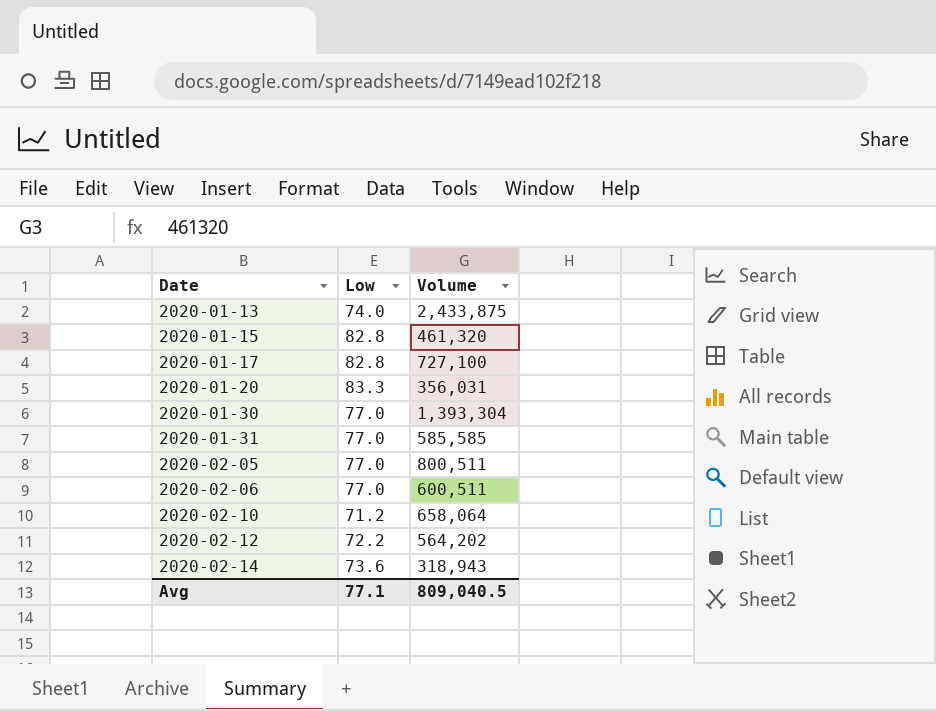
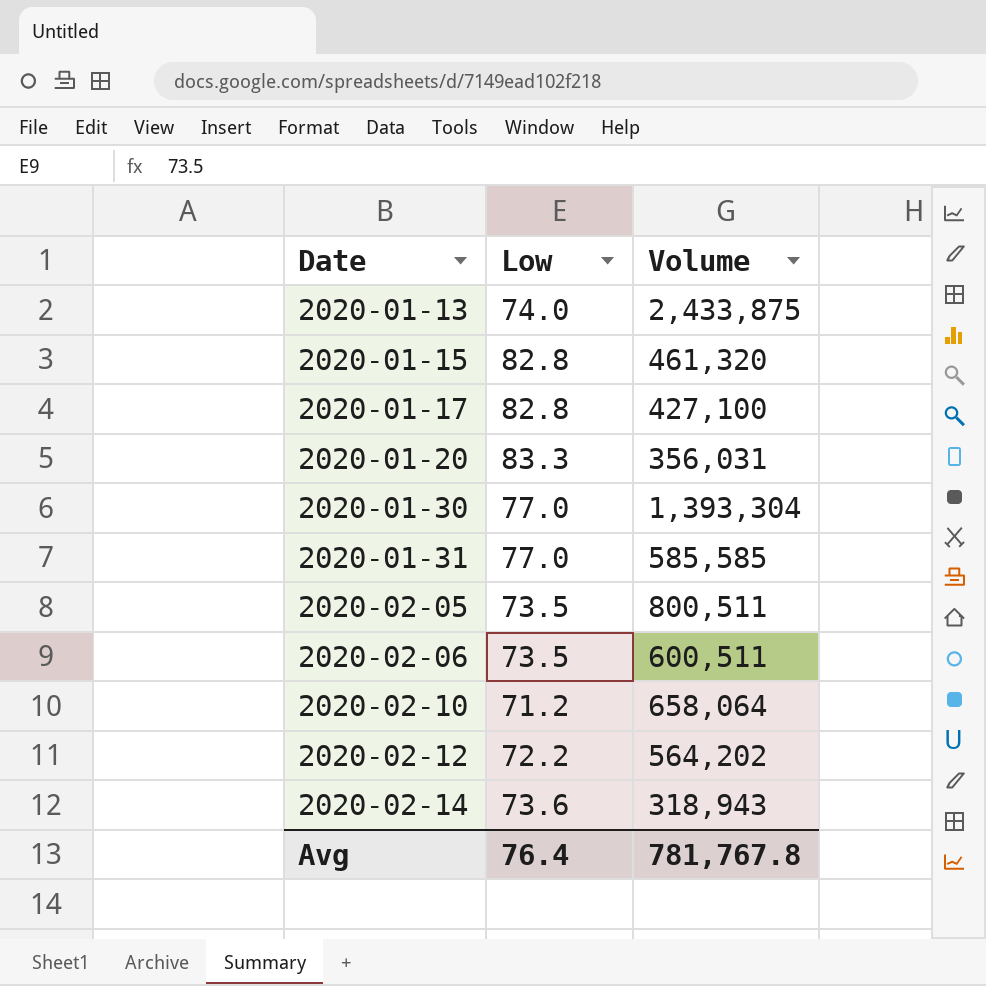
2020-01-17 | Volume: 727,100 -> 427,100
2020-02-05 | Low: 77.0 -> 73.5
2020-02-06 | Low: 77.0 -> 73.5
Avg | Low: 77.1 -> 76.4
Avg | Volume: 809,040.5 -> 781,767.8

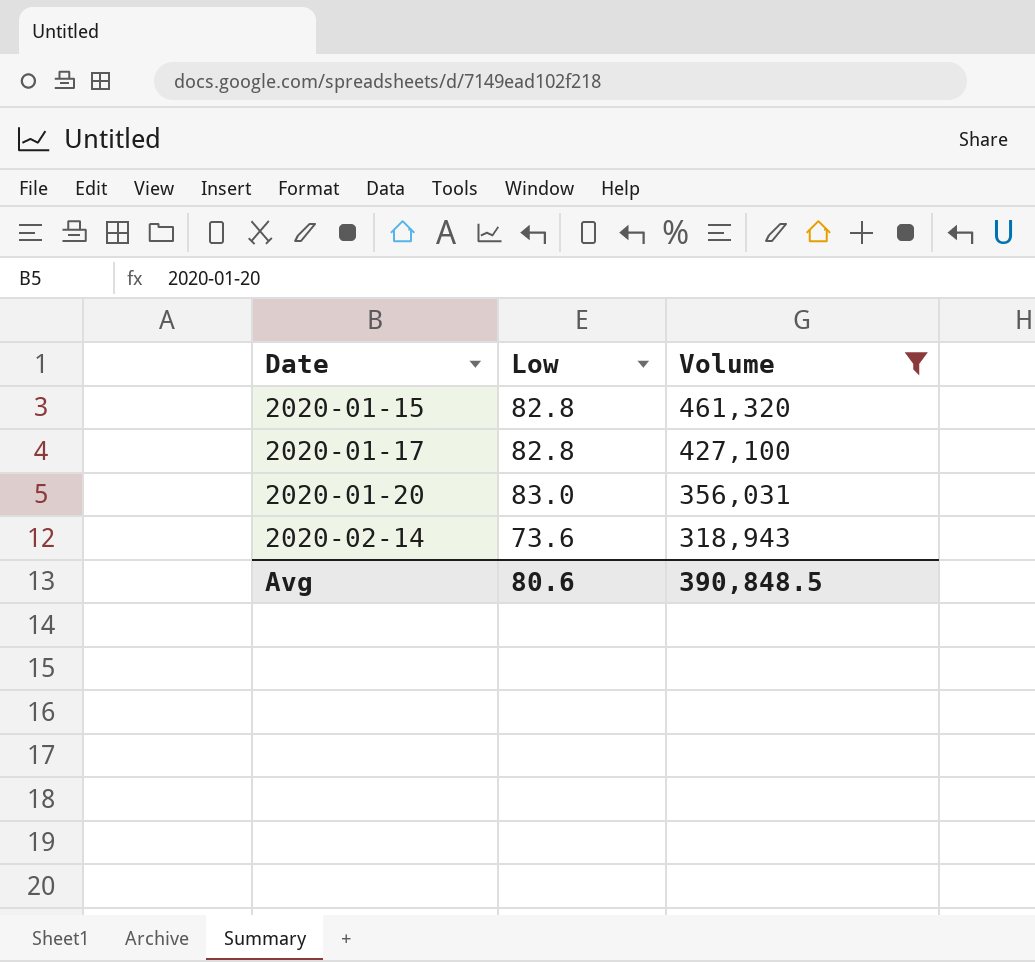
filter: none -> Volume <= 461,320
2020-01-20 | Low: 83.3 -> 83.0
Avg | Low: 76.4 -> 80.6
Avg | Volume: 781,767.8 -> 390,848.5

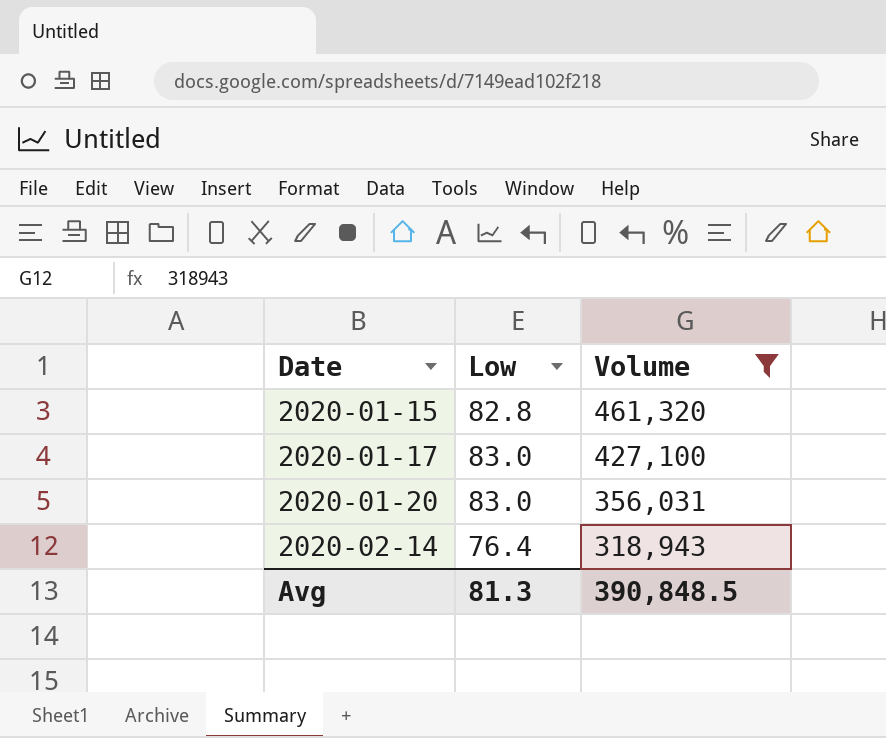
2020-01-17 | Low: 82.8 -> 83.0
2020-02-14 | Low: 73.6 -> 76.4
Avg | Low: 80.6 -> 81.3

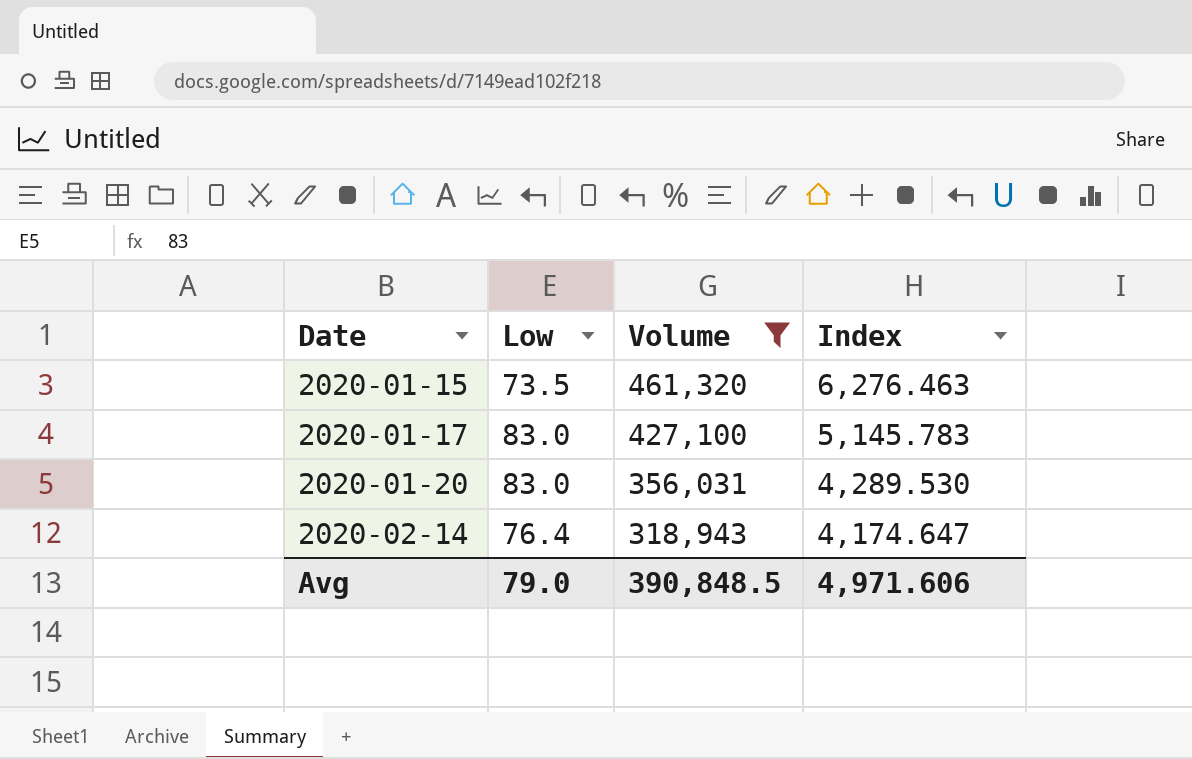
column Index | formula: none -> [Volume] / [Low]
2020-01-15 | Low: 82.8 -> 73.5
Avg | Low: 81.3 -> 79.0

